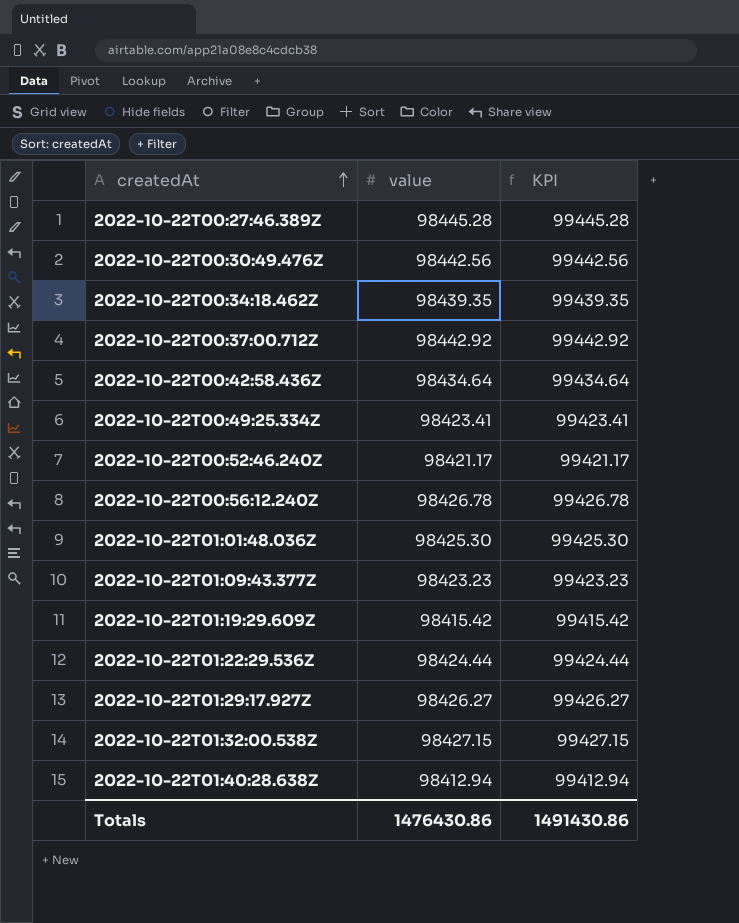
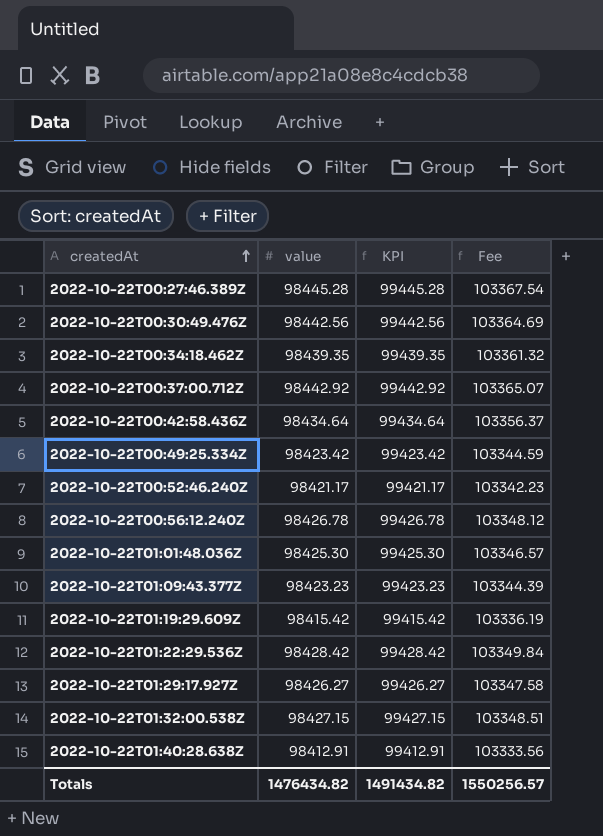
column Fee | formula: none -> [value] * 1.05
2022-10-22T00:49:25.334Z | value: 98423.41 -> 98423.42
2022-10-22T00:49:25.334Z | KPI: 99423.41 -> 99423.42
2022-10-22T01:22:29.536Z | value: 98424.44 -> 98428.42
2022-10-22T01:22:29.536Z | KPI: 99424.44 -> 99428.42
2022-10-22T01:40:28.638Z | value: 98412.94 -> 98412.91
2022-10-22T01:40:28.638Z | KPI: 99412.94 -> 99412.91
Totals | value: 1476430.86 -> 1476434.82
Totals | KPI: 1491430.86 -> 1491434.82

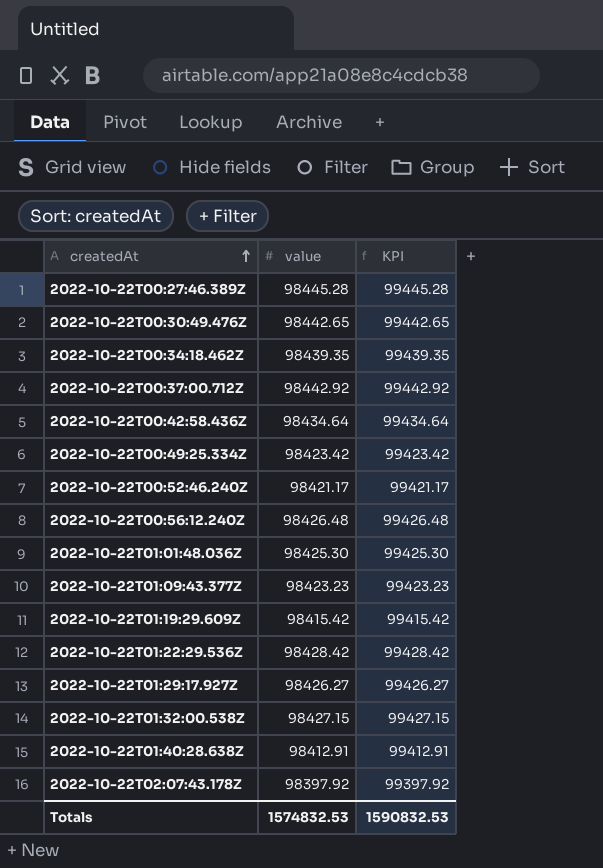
column Fee | formula: [value] * 1.05 -> none
2022-10-22T00:30:49.476Z | value: 98442.56 -> 98442.65
2022-10-22T00:30:49.476Z | KPI: 99442.56 -> 99442.65
2022-10-22T00:56:12.240Z | value: 98426.78 -> 98426.48
2022-10-22T00:56:12.240Z | KPI: 99426.78 -> 99426.48
row 2022-10-22T02:07:43.178Z: none -> 98397.92 | 99397.92
Totals | value: 1476434.82 -> 1574832.53
Totals | KPI: 1491434.82 -> 1590832.53

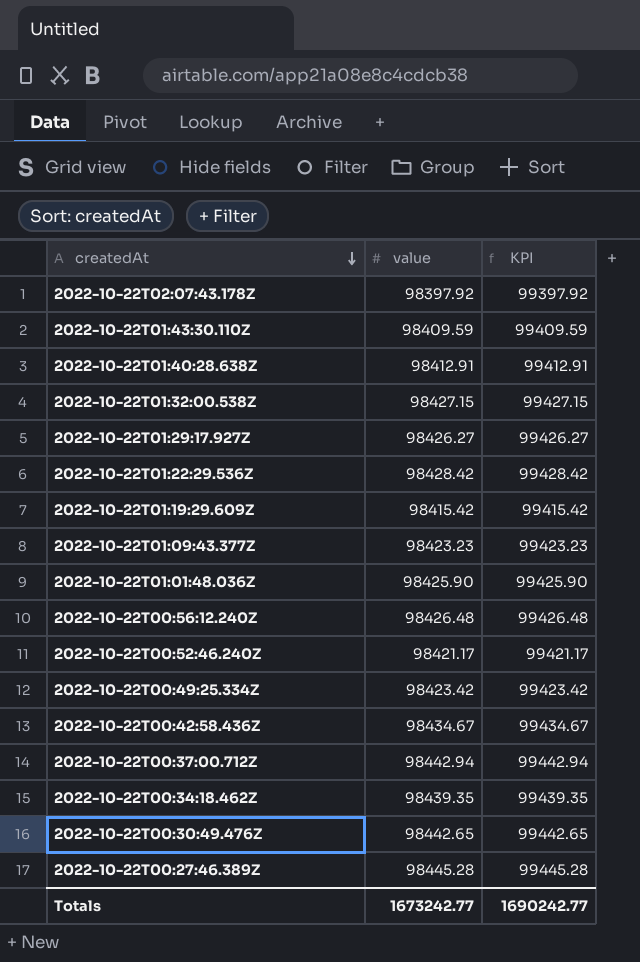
row order: createdAt ascending -> createdAt descending
row 2022-10-22T01:43:30.110Z: none -> 98409.59 | 99409.59
2022-10-22T01:01:48.036Z | value: 98425.30 -> 98425.90
2022-10-22T01:01:48.036Z | KPI: 99425.30 -> 99425.90
2022-10-22T00:42:58.436Z | value: 98434.64 -> 98434.67
2022-10-22T00:42:58.436Z | KPI: 99434.64 -> 99434.67
2022-10-22T00:37:00.712Z | value: 98442.92 -> 98442.94
2022-10-22T00:37:00.712Z | KPI: 99442.92 -> 99442.94
Totals | value: 1574832.53 -> 1673242.77
Totals | KPI: 1590832.53 -> 1690242.77

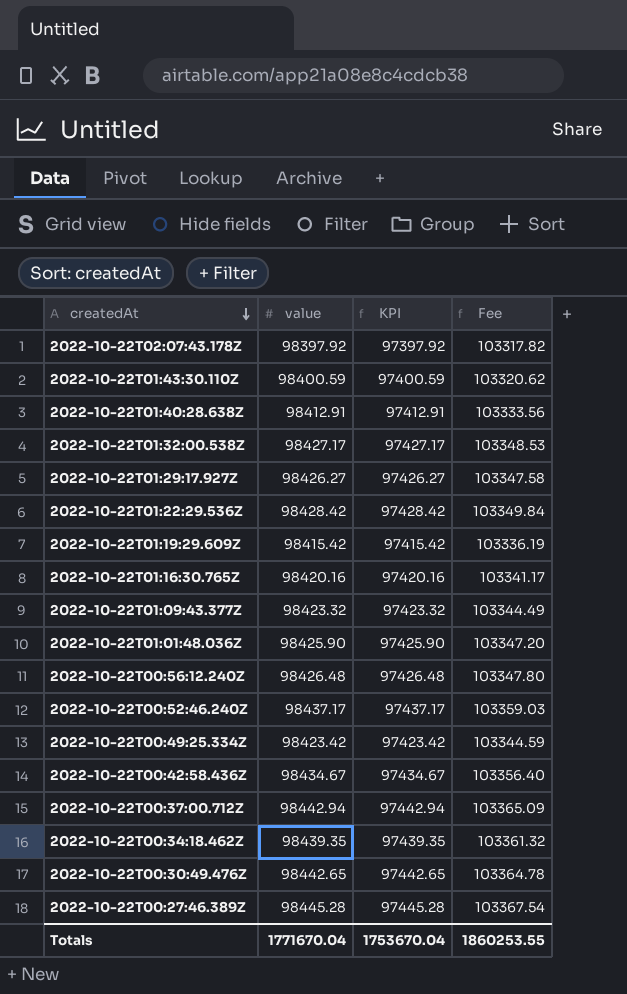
column KPI | formula: [value] + 1000 -> [value] - 1000
column Fee | formula: none -> [value] * 1.05
2022-10-22T01:43:30.110Z | value: 98409.59 -> 98400.59
2022-10-22T01:32:00.538Z | value: 98427.15 -> 98427.17
row 2022-10-22T01:16:30.765Z: none -> 98420.16 | 97420.16 | 103341.17
2022-10-22T01:09:43.377Z | value: 98423.23 -> 98423.32
2022-10-22T00:52:46.240Z | value: 98421.17 -> 98437.17
Totals | value: 1673242.77 -> 1771670.04
Totals | KPI: 1690242.77 -> 1753670.04

